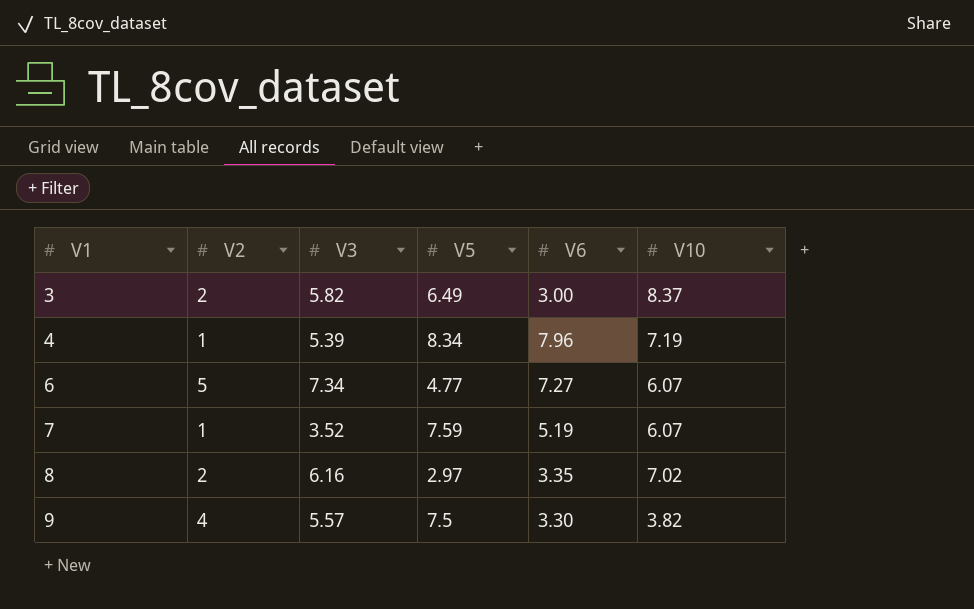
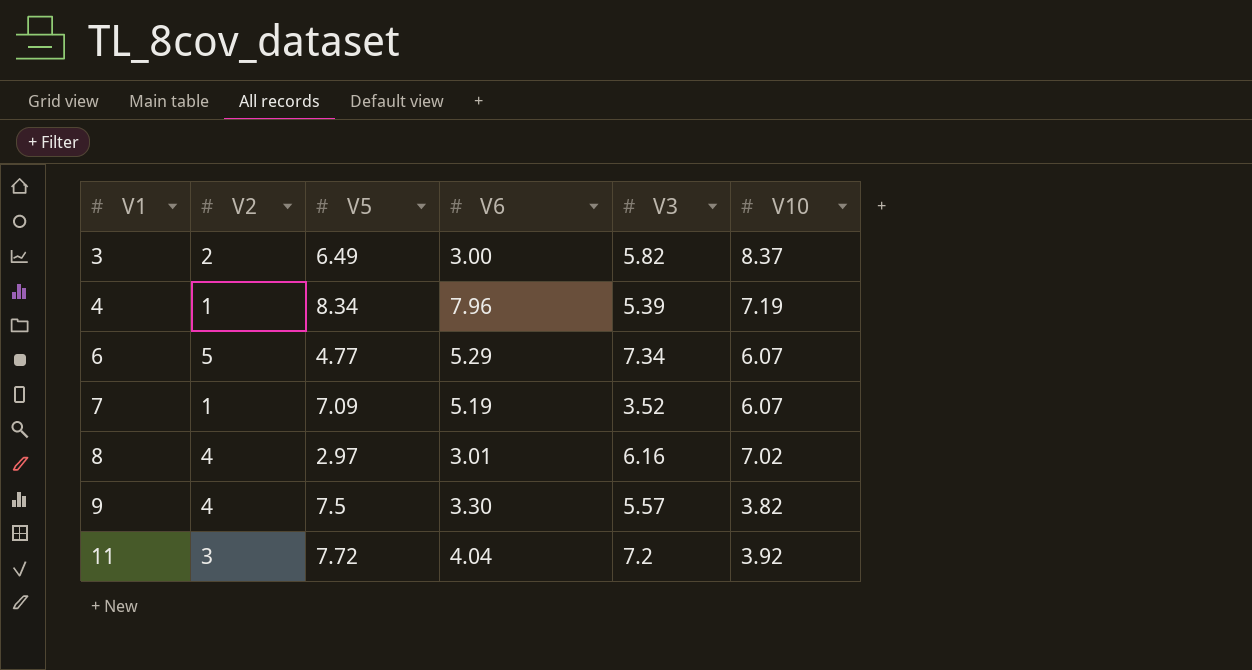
column V3 | position: 3 -> 5
6 | V6: 7.27 -> 5.29
7 | V5: 7.59 -> 7.09
8 | V2: 2 -> 4
8 | V6: 3.35 -> 3.01
row 11: none -> 3 | 7.72 | 4.04 | 7.2 | 3.92

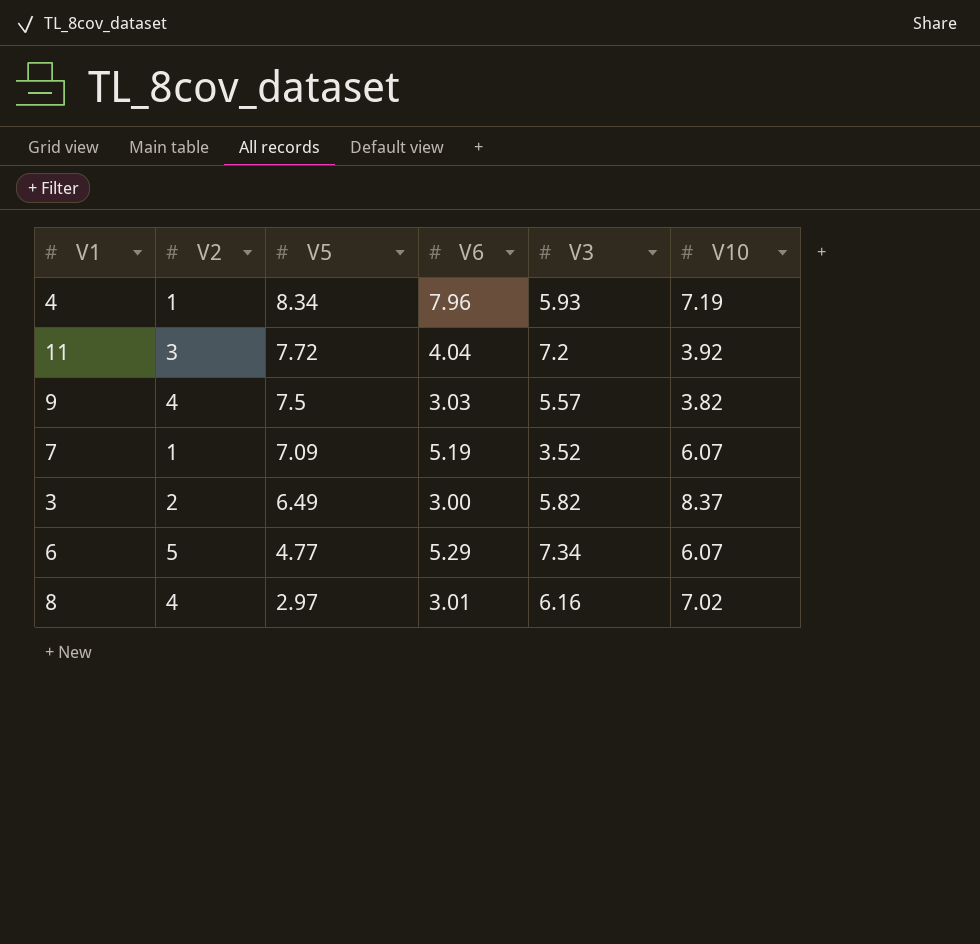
row order: V1 ascending -> V5 descending
4 | V3: 5.39 -> 5.93
9 | V6: 3.30 -> 3.03

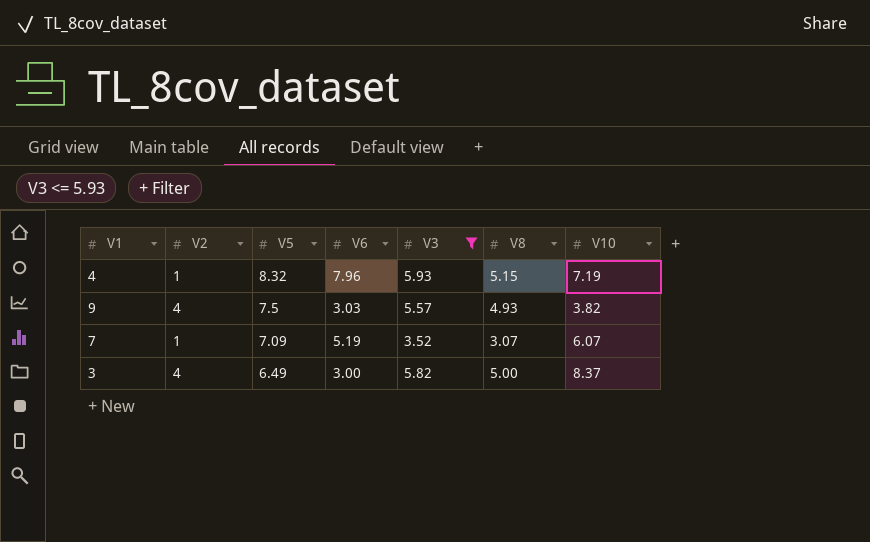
filter: none -> V3 <= 5.93
column V8 | position: none -> 6
4 | V5: 8.34 -> 8.32
3 | V2: 2 -> 4

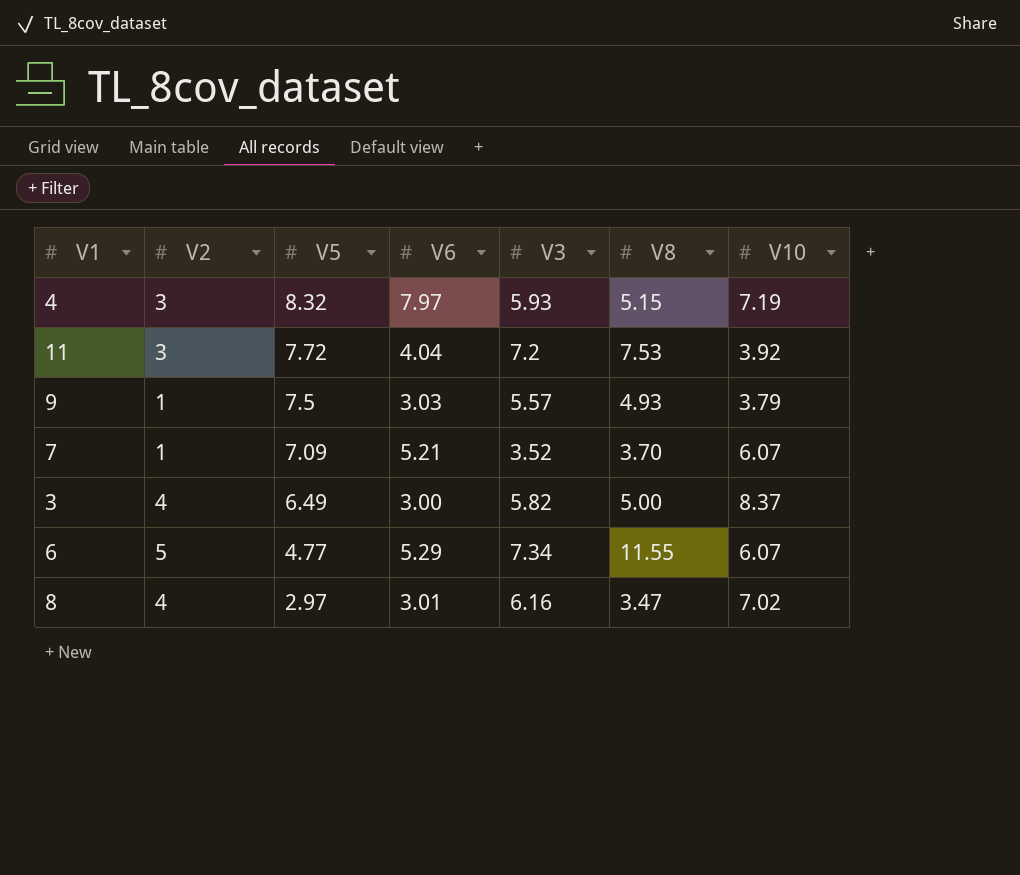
filter: V3 <= 5.93 -> none
4 | V2: 1 -> 3
4 | V6: 7.96 -> 7.97
9 | V2: 4 -> 1
9 | V10: 3.82 -> 3.79
7 | V6: 5.19 -> 5.21
7 | V8: 3.07 -> 3.70

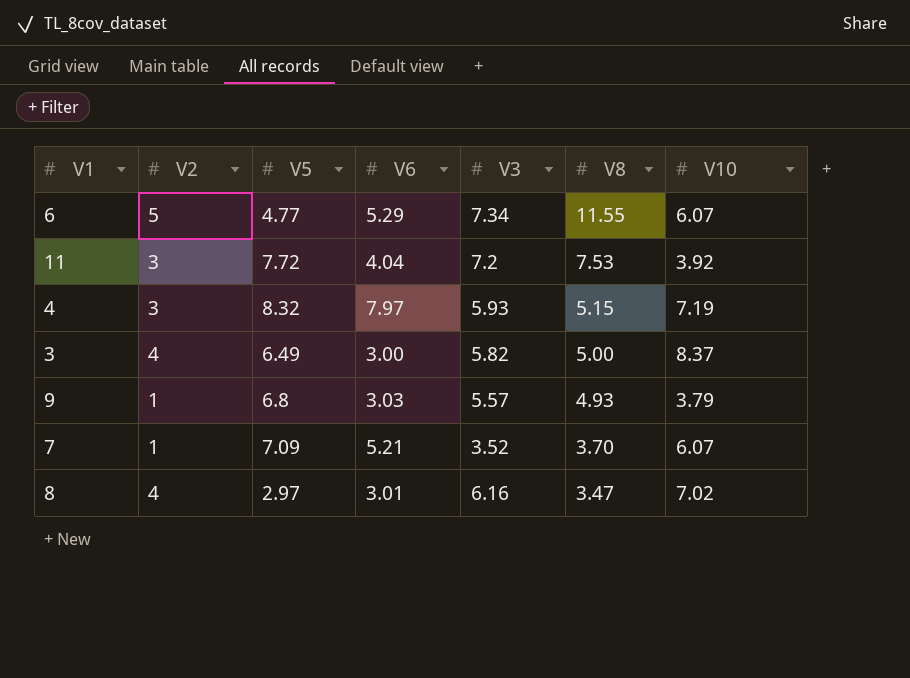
row order: V5 descending -> V8 descending
9 | V5: 7.5 -> 6.8

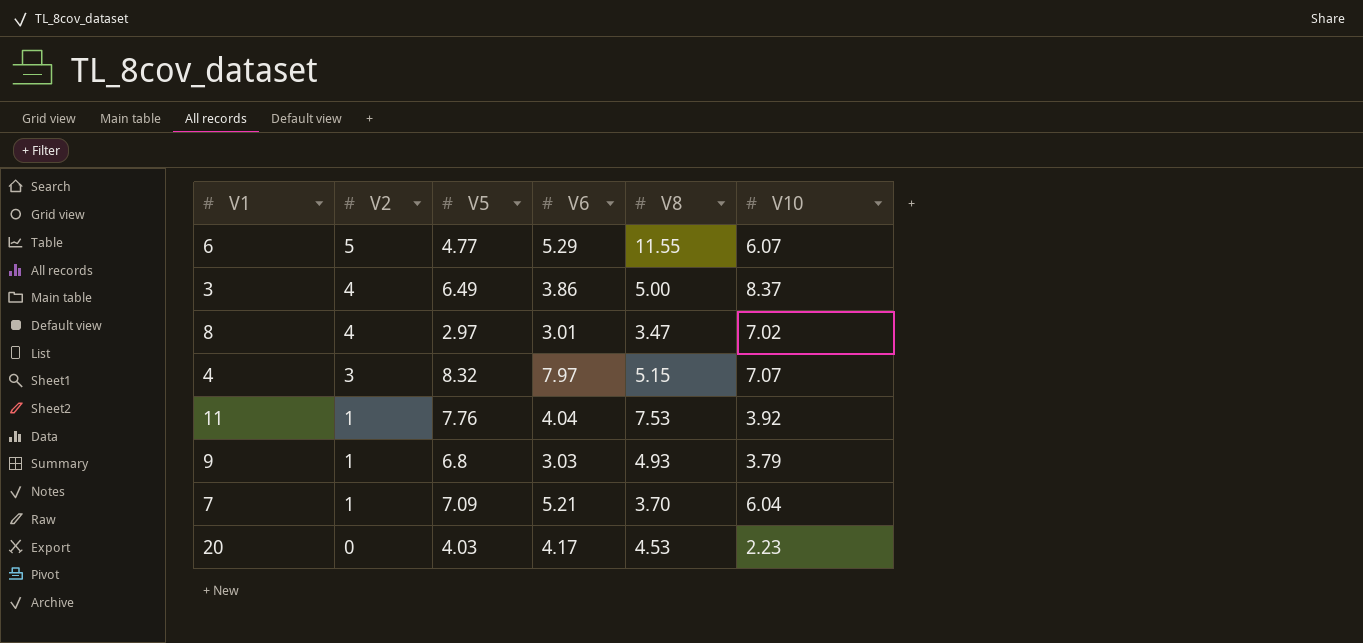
row order: V8 descending -> V2 descending
column V3 | position: 5 -> none
3 | V6: 3.00 -> 3.86
4 | V10: 7.19 -> 7.07
11 | V2: 3 -> 1
11 | V5: 7.72 -> 7.76
7 | V10: 6.07 -> 6.04
row 20: none -> 0 | 4.03 | 4.17 | 4.53 | 2.23

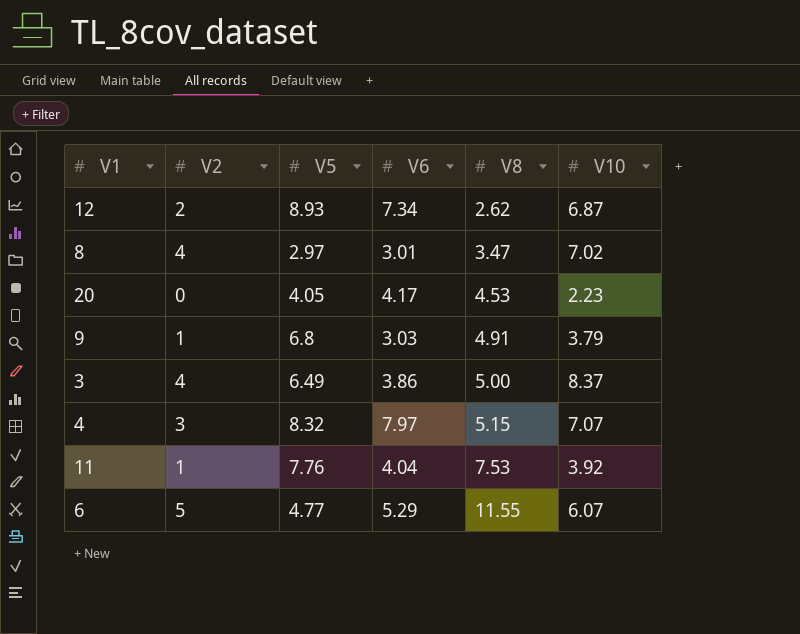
row order: V2 descending -> V8 ascending
row 7: 1 | 7.09 | 5.21 | 3.70 | 6.04 -> none
row 12: none -> 2 | 8.93 | 7.34 | 2.62 | 6.87
20 | V5: 4.03 -> 4.05
9 | V8: 4.93 -> 4.91

